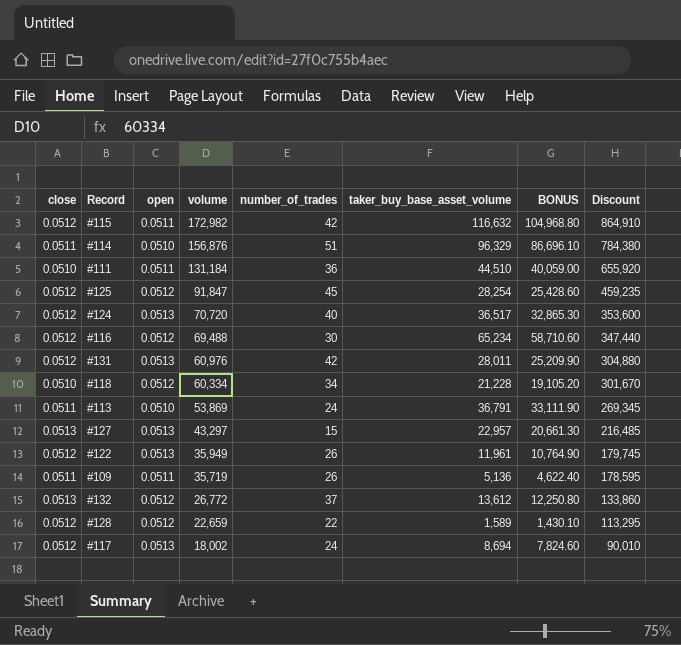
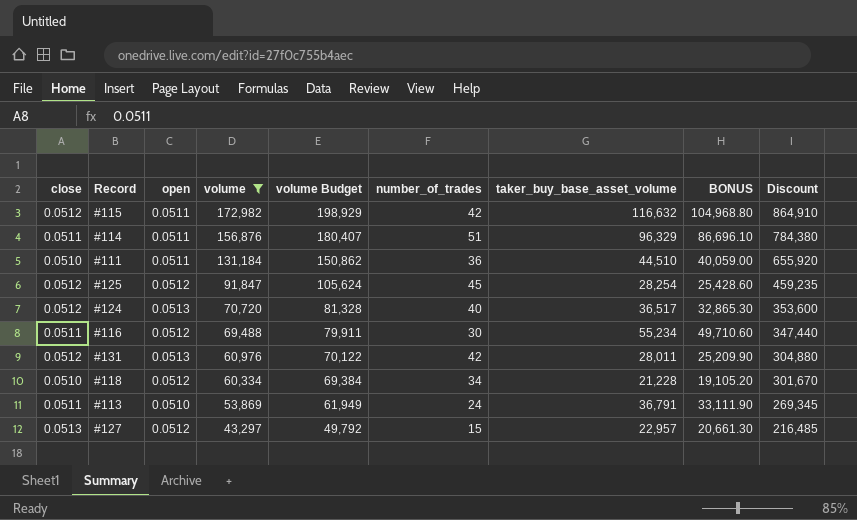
filter: none -> volume >= 43,297
column volume Budget | formula: none -> [volume] * 1.15
#114 | open: 0.0510 -> 0.0511
#116 | close: 0.0512 -> 0.0511
#116 | taker_buy_base_asset_volume: 65,234 -> 55,234
#116 | BONUS: 58,710.60 -> 49,710.60
#127 | open: 0.0513 -> 0.0512

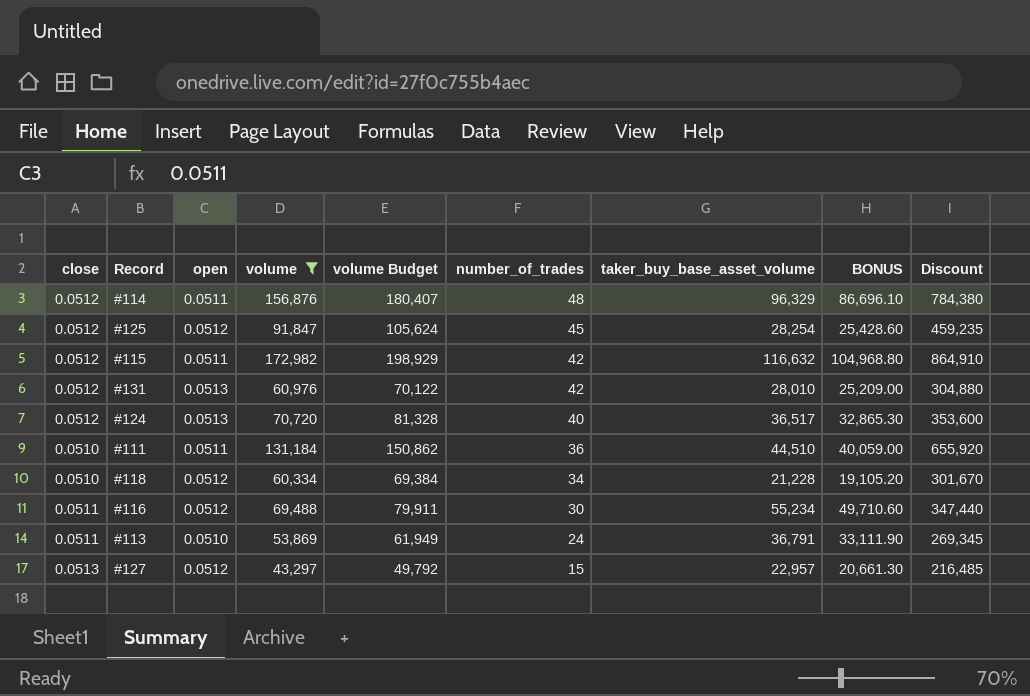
row order: volume descending -> number_of_trades descending
#114 | close: 0.0511 -> 0.0512
#114 | number_of_trades: 51 -> 48
#131 | taker_buy_base_asset_volume: 28,011 -> 28,010
#131 | BONUS: 25,209.90 -> 25,209.00

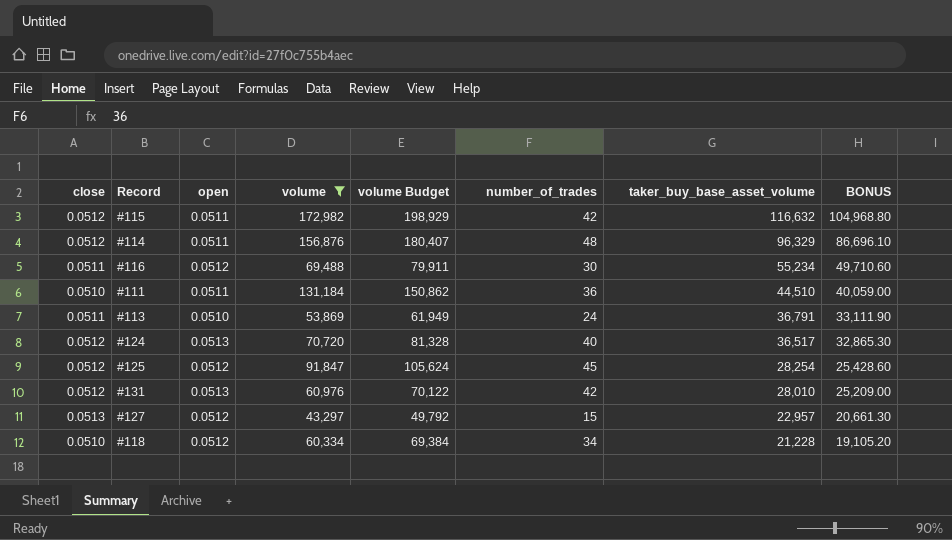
row order: number_of_trades descending -> taker_buy_base_asset_volume descending
column Discount | formula: [volume] * 5 -> none

